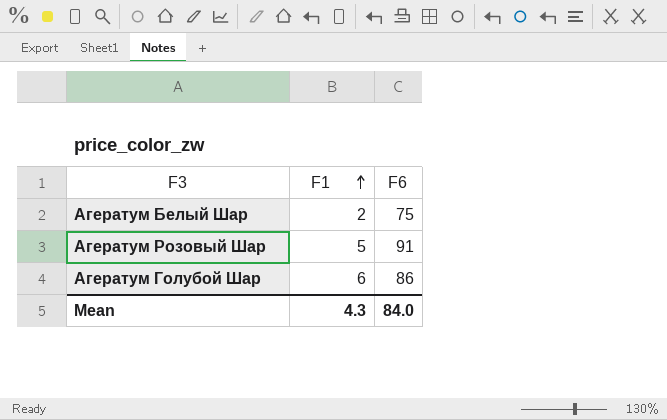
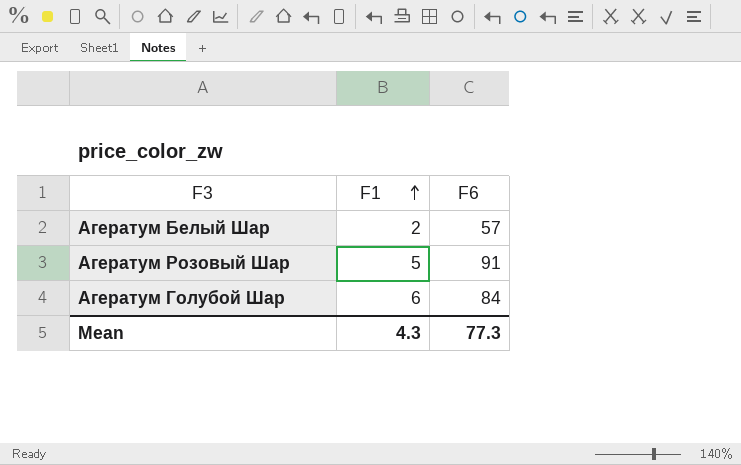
Агератум Белый Шар | F6: 75 -> 57
Агератум Голубой Шар | F6: 86 -> 84
Mean | F6: 84.0 -> 77.3

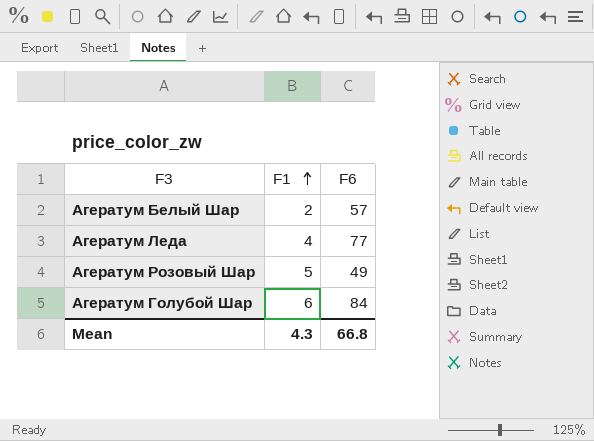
row Агератум Леда: none -> 4 | 77
Агератум Розовый Шар | F6: 91 -> 49
Mean | F6: 77.3 -> 66.8

